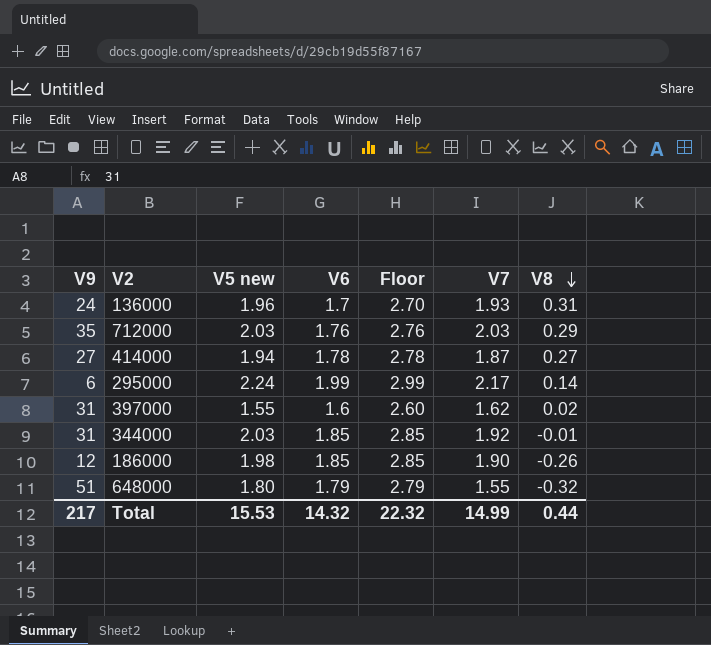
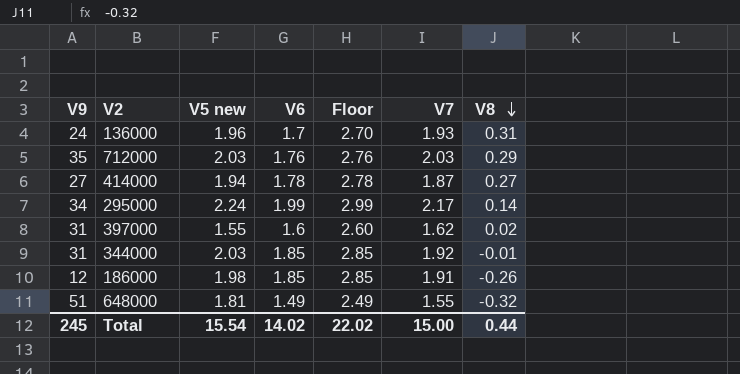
295000 | V9: 6 -> 34
186000 | V7: 1.90 -> 1.91
648000 | V5 new: 1.80 -> 1.81
648000 | V6: 1.79 -> 1.49
648000 | Floor: 2.79 -> 2.49
Total | V9: 217 -> 245
Total | V5 new: 15.53 -> 15.54
Total | V6: 14.32 -> 14.02
Total | Floor: 22.32 -> 22.02
Total | V7: 14.99 -> 15.00

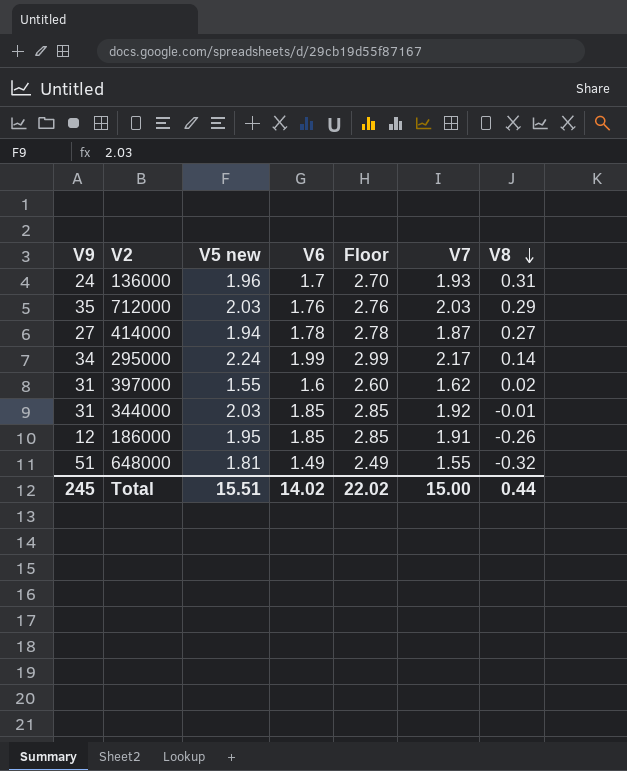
186000 | V5 new: 1.98 -> 1.95
Total | V5 new: 15.54 -> 15.51

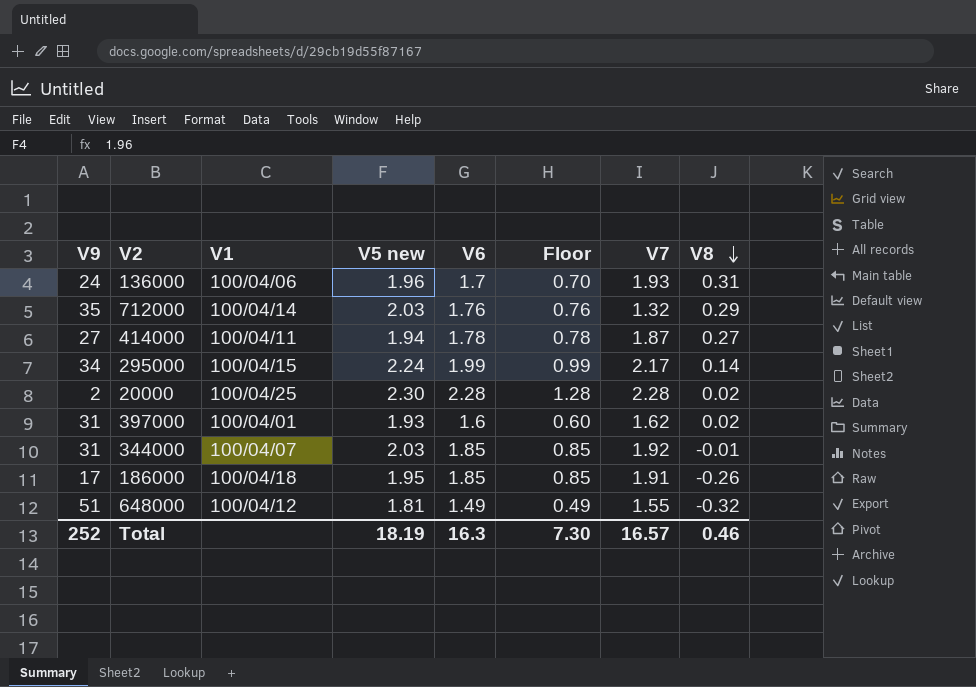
column V1 | position: none -> 3
column Floor | formula: [V6] + 1 -> [V6] - 1
712000 | V7: 2.03 -> 1.32
row 20000: none -> 2 | 100/04/25 | 2.30 | 2.28 | 1.28 | 2.28 | 0.02
397000 | V5 new: 1.55 -> 1.93
186000 | V9: 12 -> 17
Total | V9: 245 -> 252
Total | V5 new: 15.51 -> 18.19
Total | V6: 14.02 -> 16.3
Total | Floor: 22.02 -> 7.30
Total | V7: 15.00 -> 16.57
Total | V8: 0.44 -> 0.46

